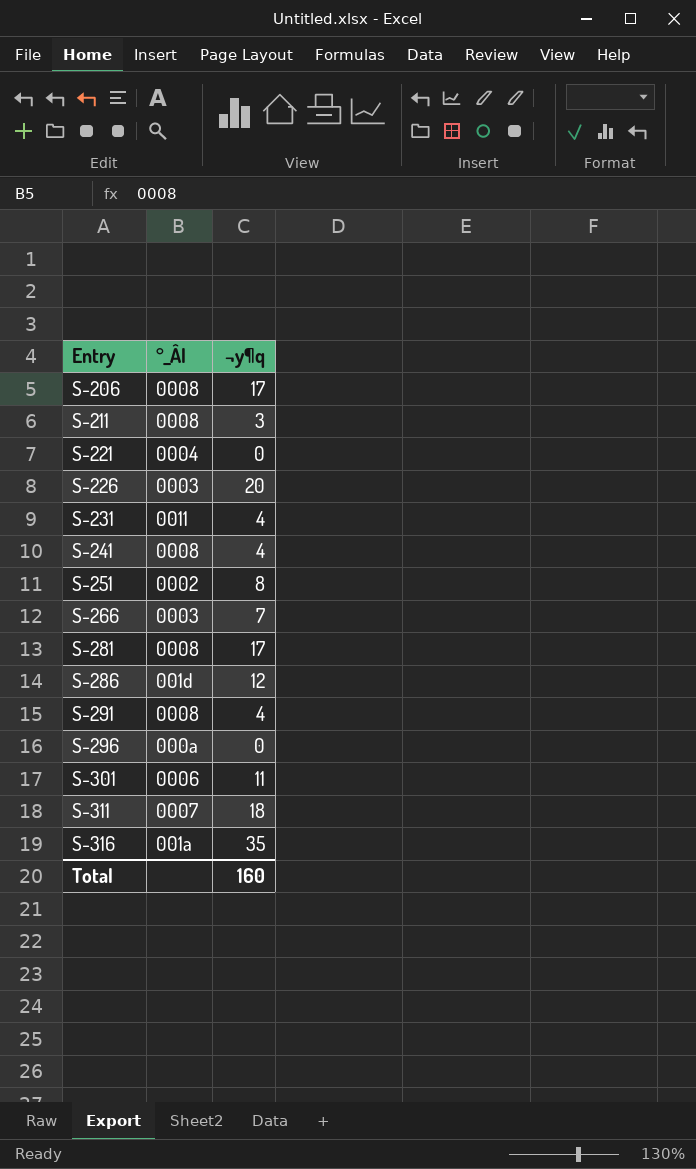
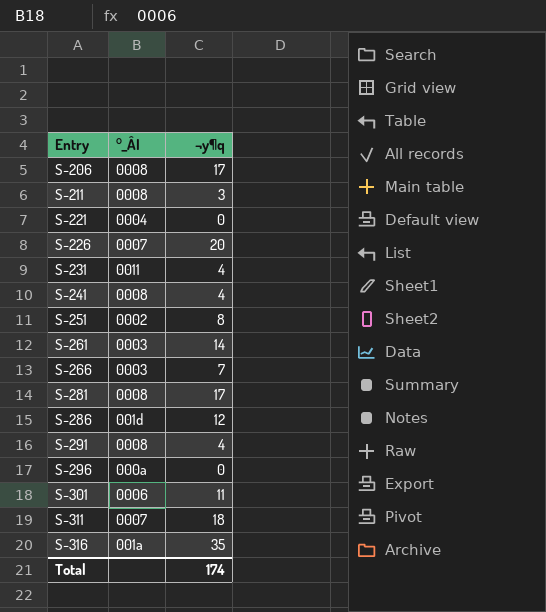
S-226 | °_ÂI: 0003 -> 0007
row S-261: none -> 0003 | 14
Total | ¬y¶q: 160 -> 174

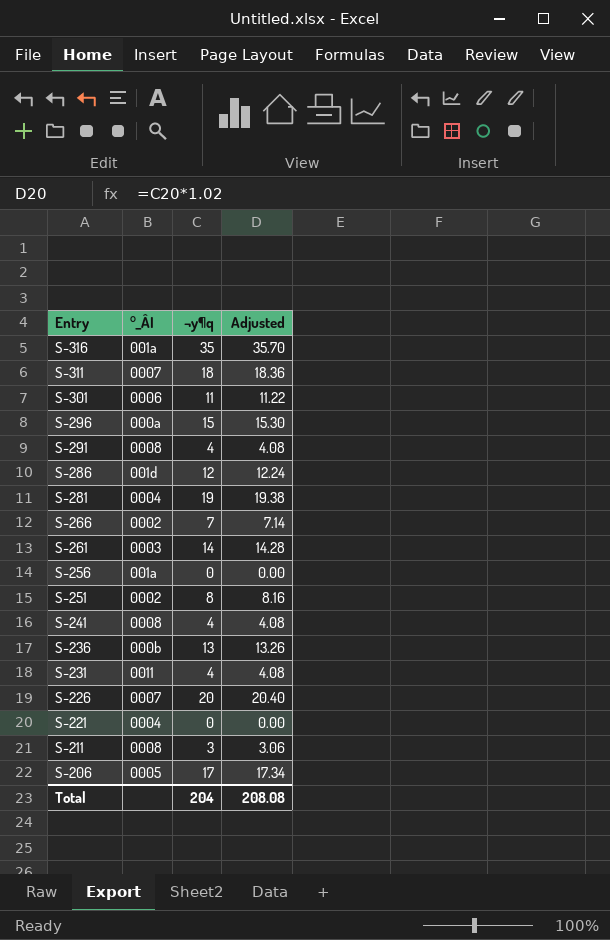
row order: Entry ascending -> Entry descending
column Adjusted | formula: none -> [¬y¶q] * 1.02
S-296 | ¬y¶q: 0 -> 15
S-281 | °_ÂI: 0008 -> 0004
S-281 | ¬y¶q: 17 -> 19
S-266 | °_ÂI: 0003 -> 0002
row S-256: none -> 001a | 0 | 0.00
row S-236: none -> 000b | 13 | 13.26
S-206 | °_ÂI: 0008 -> 0005
Total | ¬y¶q: 174 -> 204

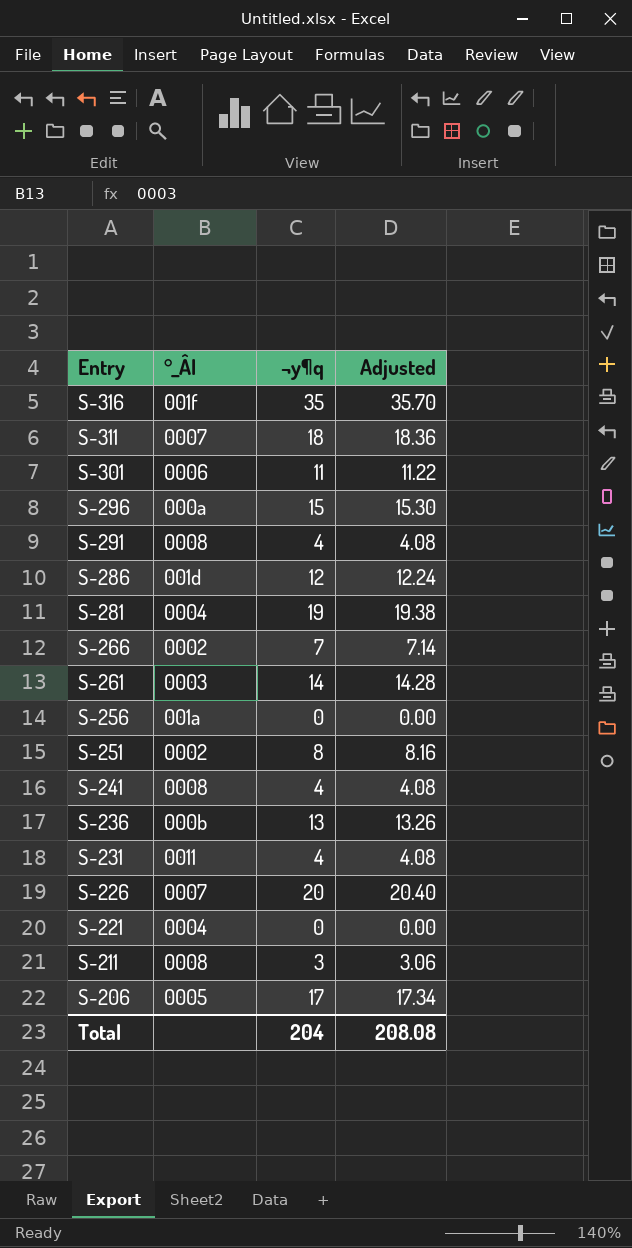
S-316 | °_ÂI: 001a -> 001f

